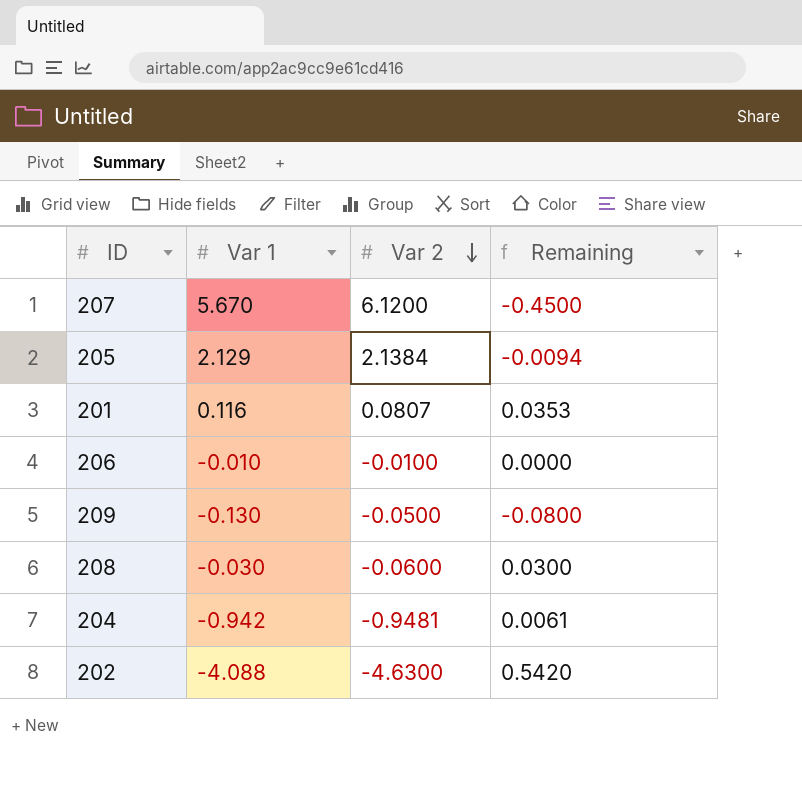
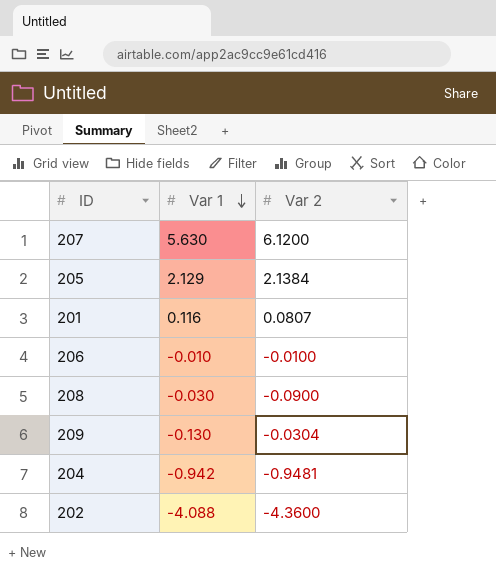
row order: Var 2 descending -> Var 1 descending
column Remaining | formula: [Var 1] - [Var 2] -> none
207 | Var 1: 5.670 -> 5.630
208 | Var 2: -0.0600 -> -0.0900
209 | Var 2: -0.0500 -> -0.0304
202 | Var 2: -4.6300 -> -4.3600

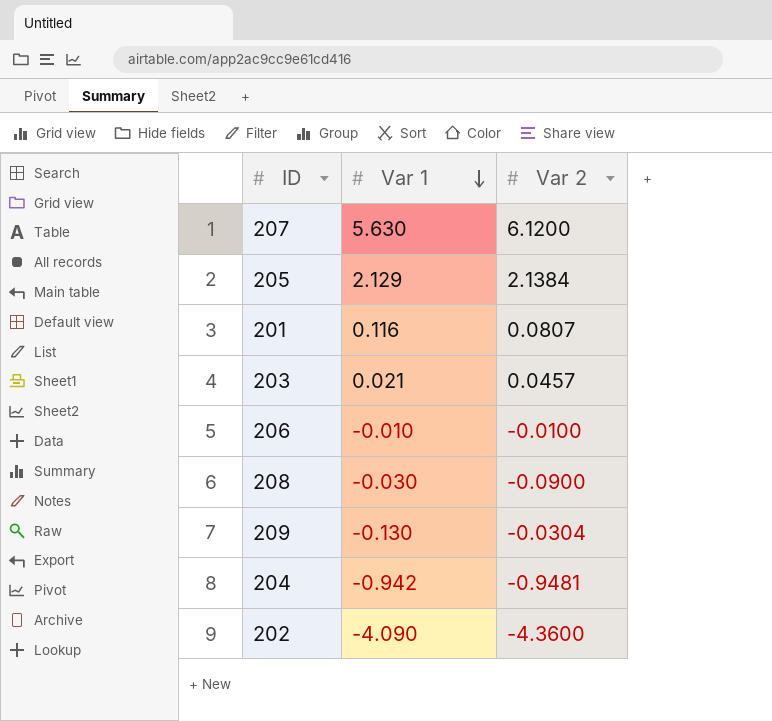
row 203: none -> 0.021 | 0.0457
202 | Var 1: -4.088 -> -4.090

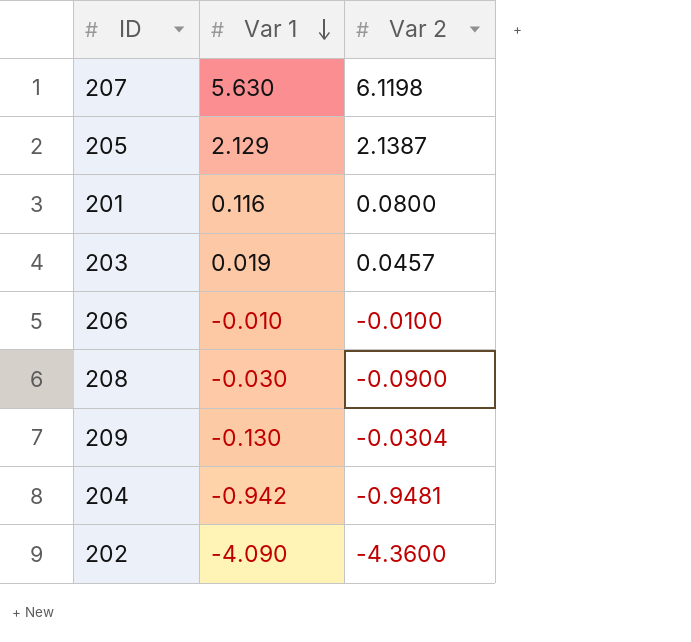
207 | Var 2: 6.1200 -> 6.1198
205 | Var 2: 2.1384 -> 2.1387
201 | Var 2: 0.0807 -> 0.0800
203 | Var 1: 0.021 -> 0.019

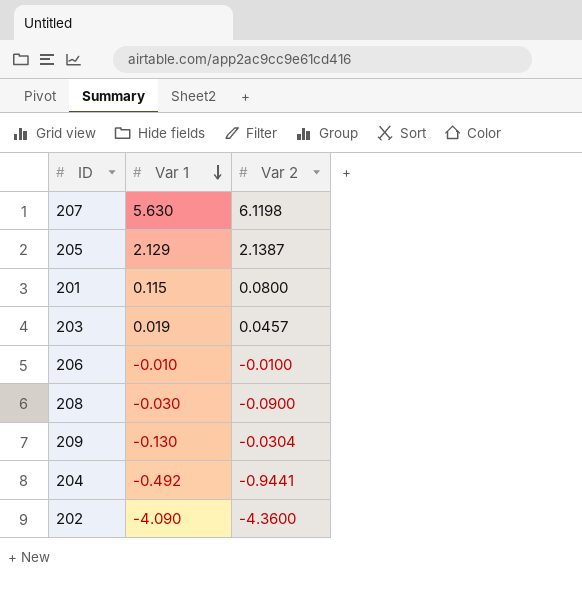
201 | Var 1: 0.116 -> 0.115
204 | Var 1: -0.942 -> -0.492
204 | Var 2: -0.9481 -> -0.9441

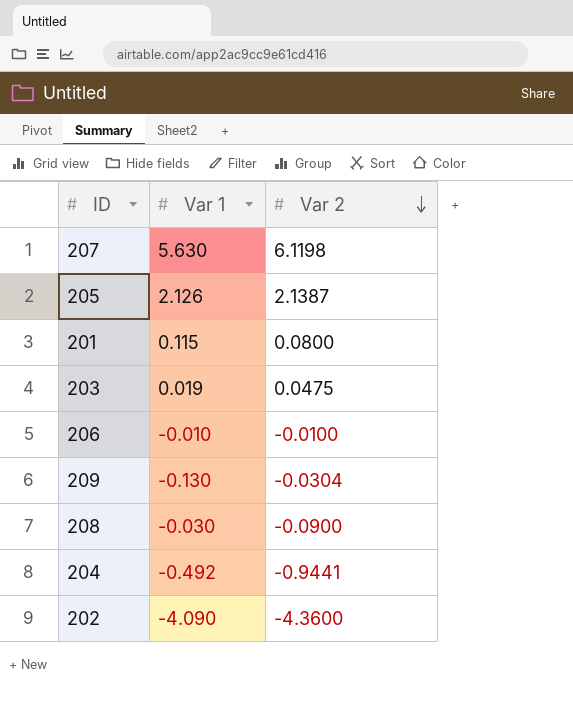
row order: Var 1 descending -> Var 2 descending
205 | Var 1: 2.129 -> 2.126
203 | Var 2: 0.0457 -> 0.0475

